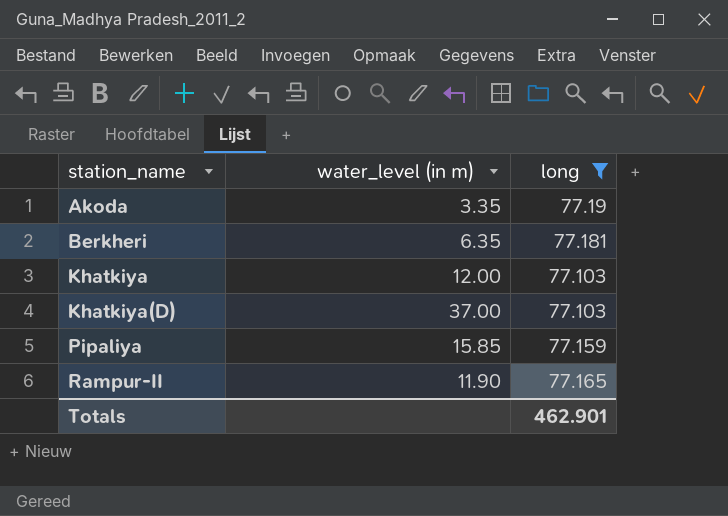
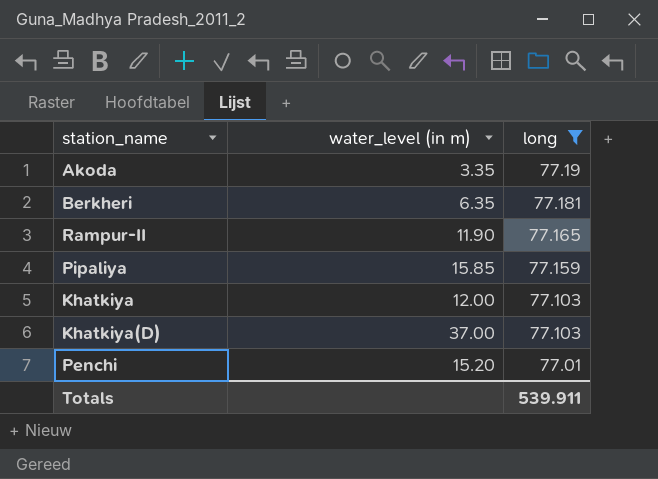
row order: station_name ascending -> long descending
row Penchi: none -> 15.20 | 77.01
Totals | long: 462.901 -> 539.911

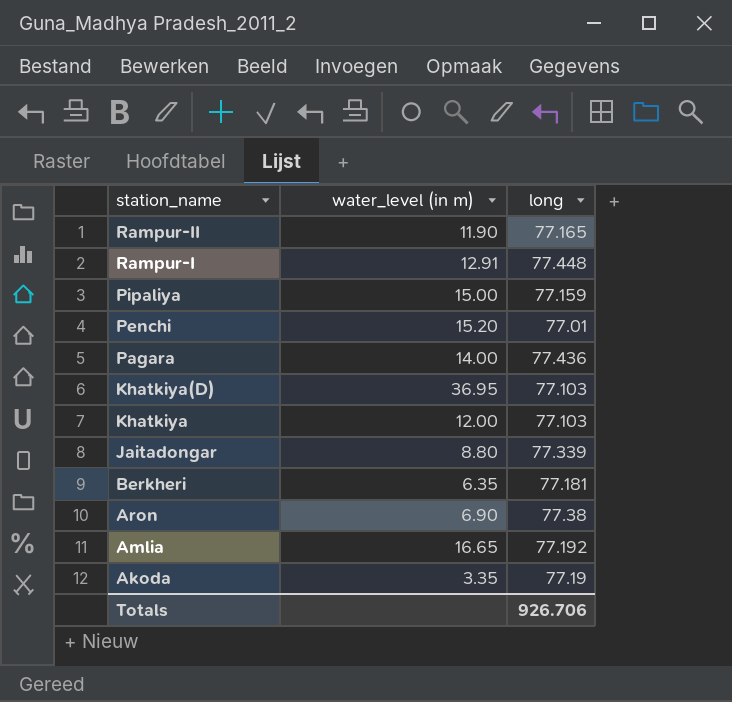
filter: long <= 77.19 -> none
row order: long descending -> station_name descending
Pipaliya | water_level (in m): 15.85 -> 15.00
Khatkiya(D) | water_level (in m): 37.00 -> 36.95
Totals | long: 539.911 -> 926.706

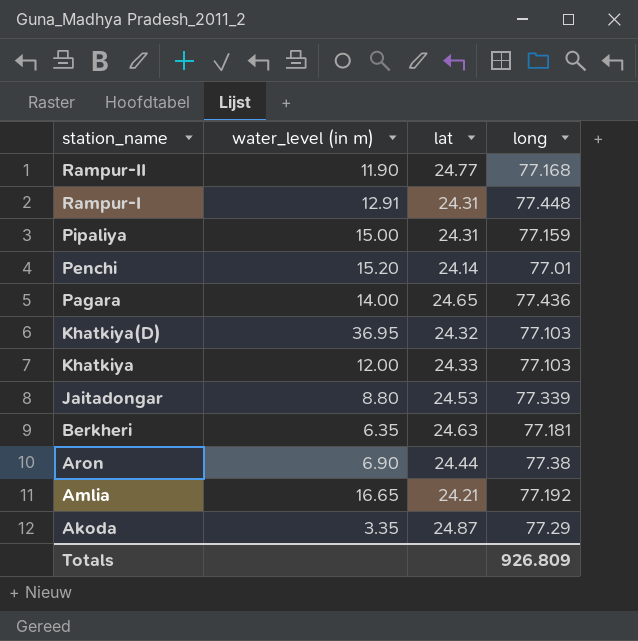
column lat | position: none -> 3
Rampur-II | long: 77.165 -> 77.168
Akoda | long: 77.19 -> 77.29
Totals | long: 926.706 -> 926.809

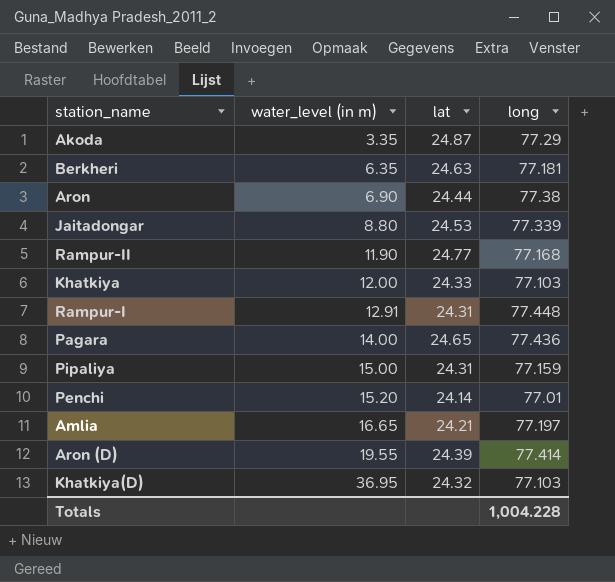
row order: station_name descending -> water_level (in m) ascending
Amlia | long: 77.192 -> 77.197
row Aron (D): none -> 19.55 | 24.39 | 77.414
Totals | long: 926.809 -> 1,004.228

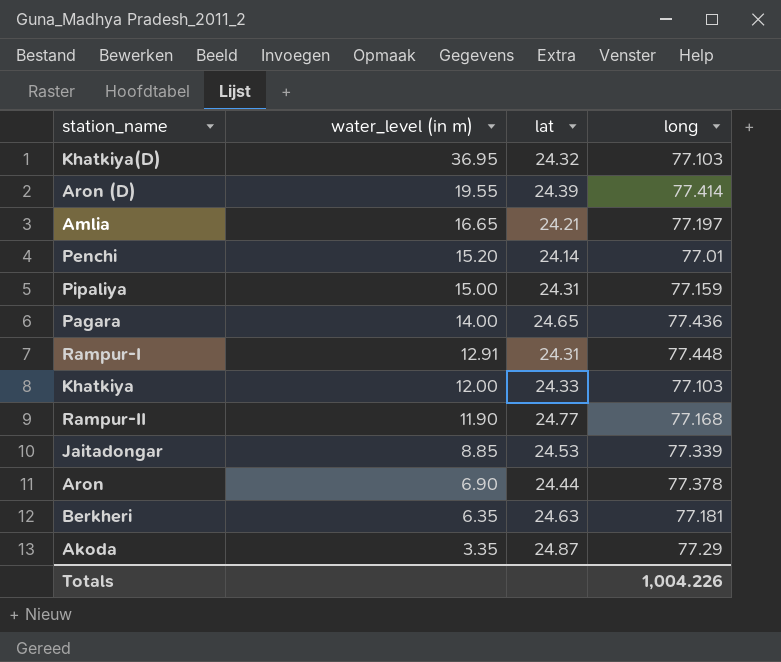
row order: water_level (in m) ascending -> water_level (in m) descending
Jaitadongar | water_level (in m): 8.80 -> 8.85
Aron | long: 77.38 -> 77.378
Totals | long: 1,004.228 -> 1,004.226

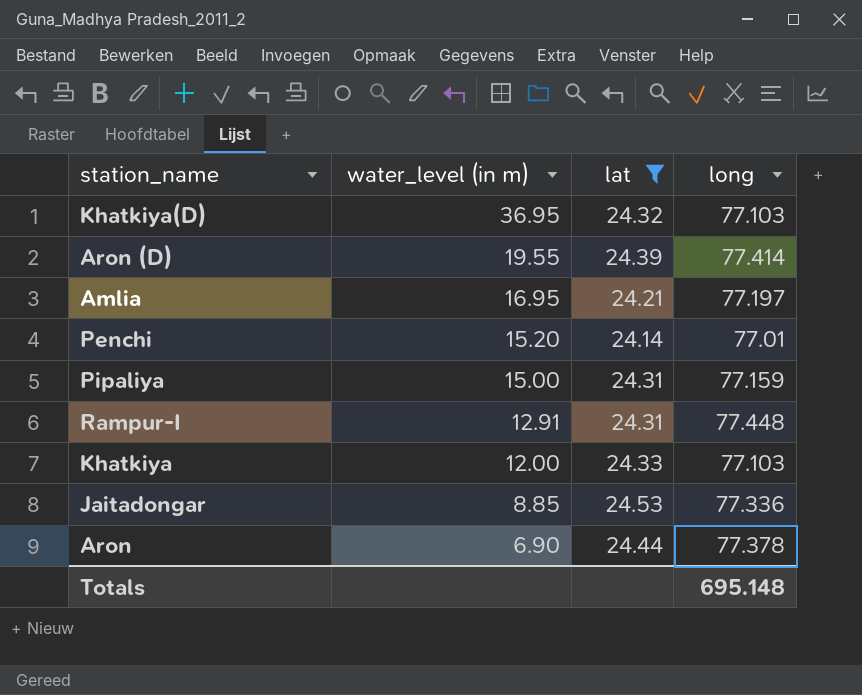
filter: none -> lat <= 24.53
Amlia | water_level (in m): 16.65 -> 16.95
Jaitadongar | long: 77.339 -> 77.336
Totals | long: 1,004.226 -> 695.148

